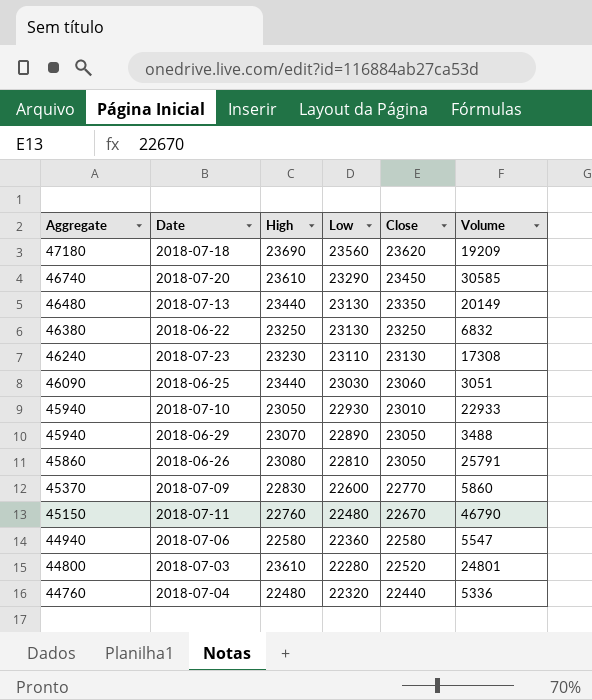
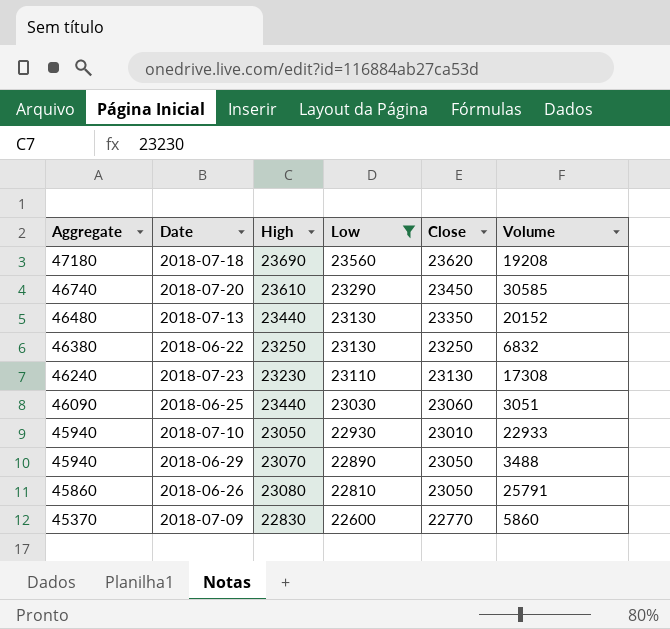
filter: none -> Low >= 22600
2018-07-18 | Volume: 19209 -> 19208
2018-07-13 | Volume: 20149 -> 20152

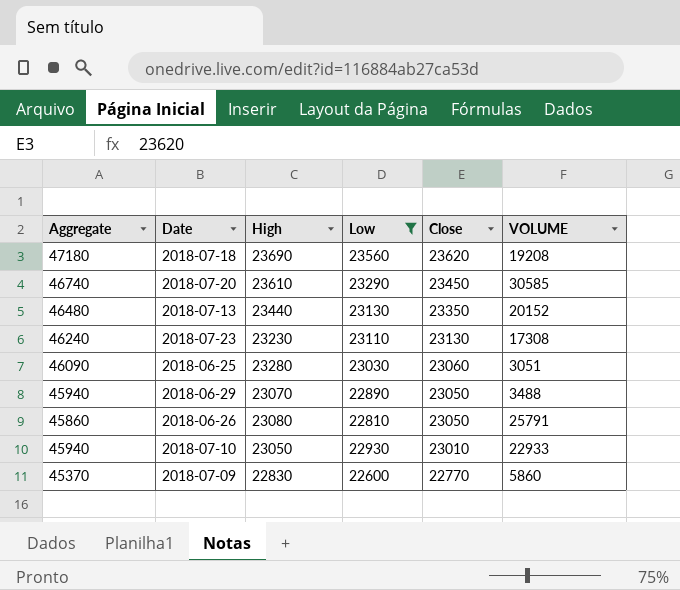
row order: Aggregate descending -> Close descending
column name: Volume -> VOLUME
row 2018-06-22: 46380 | 23250 | 23130 | 23250 | 6832 -> none
2018-06-25 | High: 23440 -> 23280

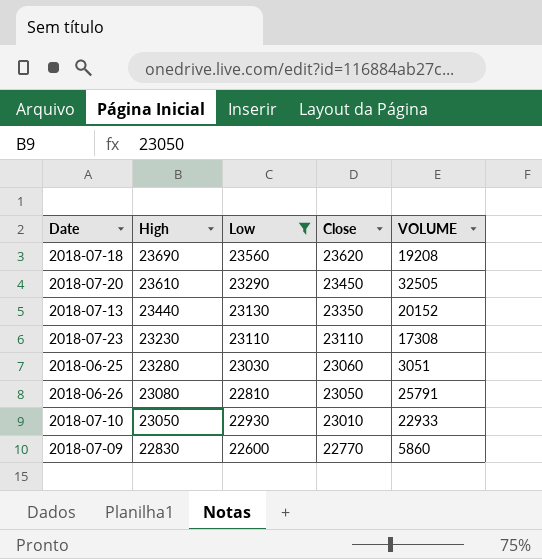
column Aggregate | formula: [Low] + [Close] -> none
row 2018-06-29: 45940 | 23070 | 22890 | 23050 | 3488 -> none
2018-07-20 | VOLUME: 30585 -> 32505
2018-07-23 | Close: 23130 -> 23110

